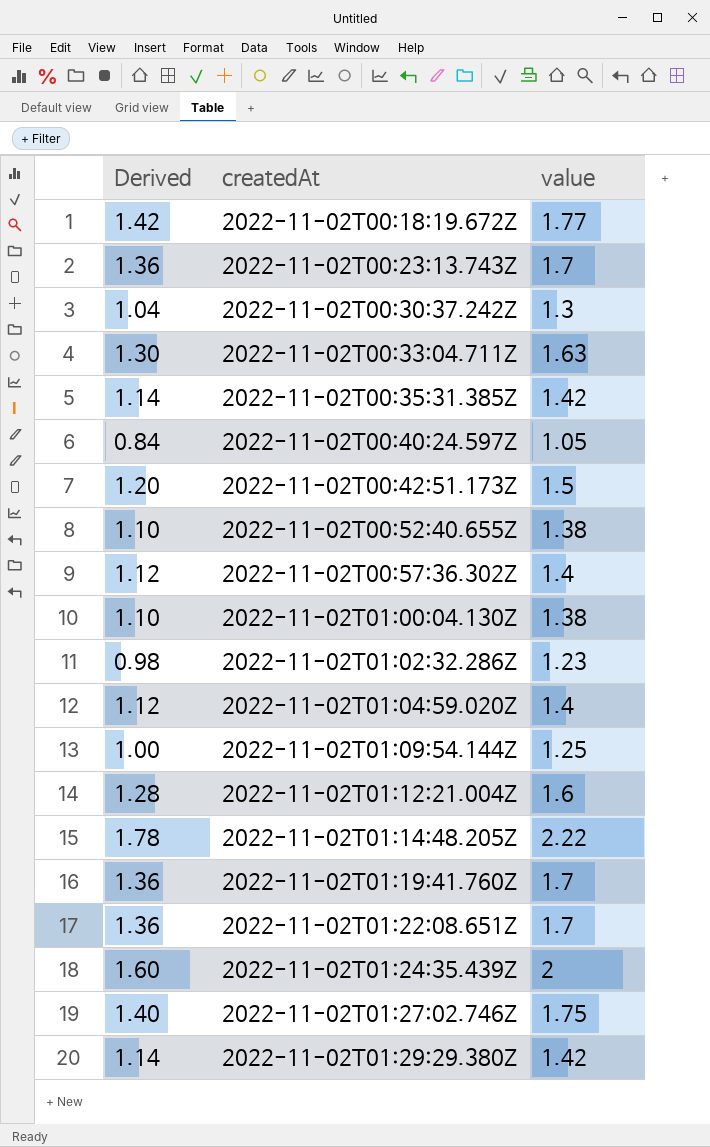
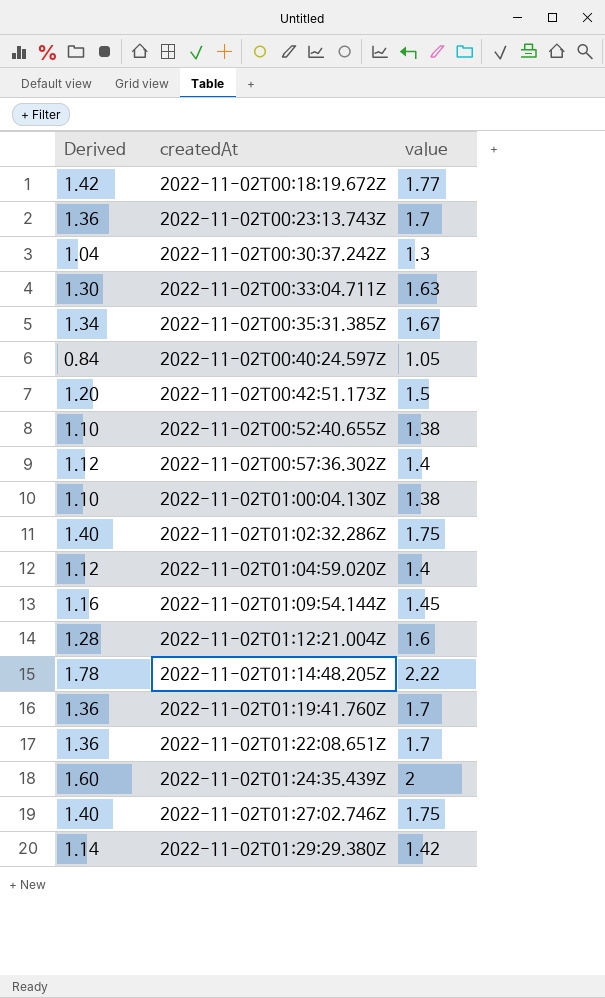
2022-11-02T00:35:31.385Z | Derived: 1.14 -> 1.34
2022-11-02T00:35:31.385Z | value: 1.42 -> 1.67
2022-11-02T01:02:32.286Z | Derived: 0.98 -> 1.40
2022-11-02T01:02:32.286Z | value: 1.23 -> 1.75
2022-11-02T01:09:54.144Z | Derived: 1.00 -> 1.16
2022-11-02T01:09:54.144Z | value: 1.25 -> 1.45

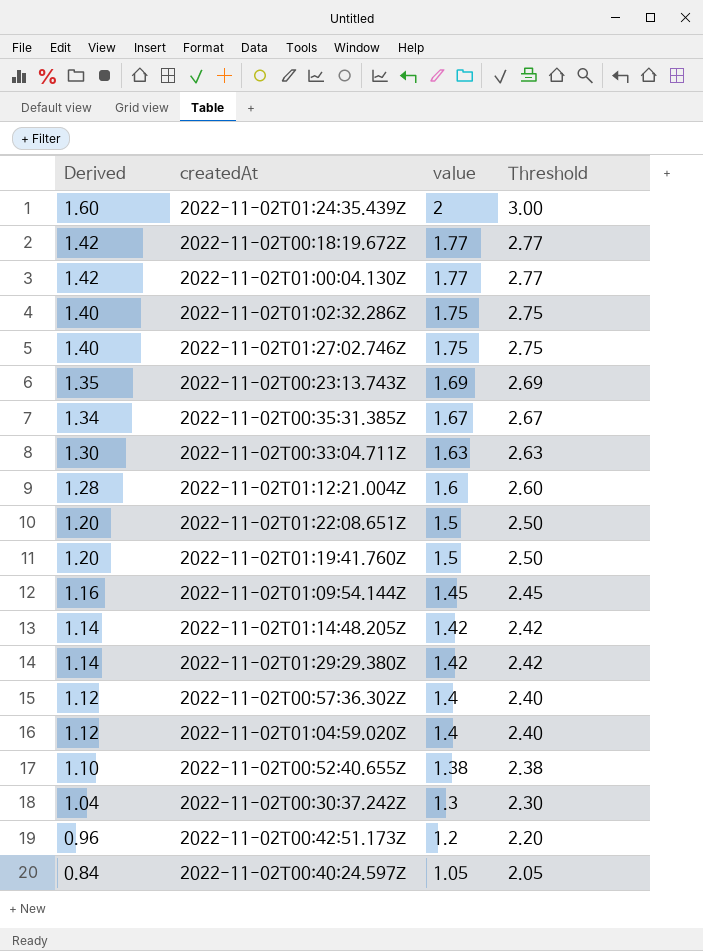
row order: createdAt ascending -> Derived descending
column Threshold | formula: none -> [value] + 1
2022-11-02T01:00:04.130Z | Derived: 1.10 -> 1.42
2022-11-02T01:00:04.130Z | value: 1.38 -> 1.77
2022-11-02T00:23:13.743Z | Derived: 1.36 -> 1.35
2022-11-02T00:23:13.743Z | value: 1.7 -> 1.69
2022-11-02T01:22:08.651Z | Derived: 1.36 -> 1.20
2022-11-02T01:22:08.651Z | value: 1.7 -> 1.5
2022-11-02T01:19:41.760Z | Derived: 1.36 -> 1.20
2022-11-02T01:19:41.760Z | value: 1.7 -> 1.5
2022-11-02T01:14:48.205Z | Derived: 1.78 -> 1.14
2022-11-02T01:14:48.205Z | value: 2.22 -> 1.42
2022-11-02T00:42:51.173Z | Derived: 1.20 -> 0.96
2022-11-02T00:42:51.173Z | value: 1.5 -> 1.2

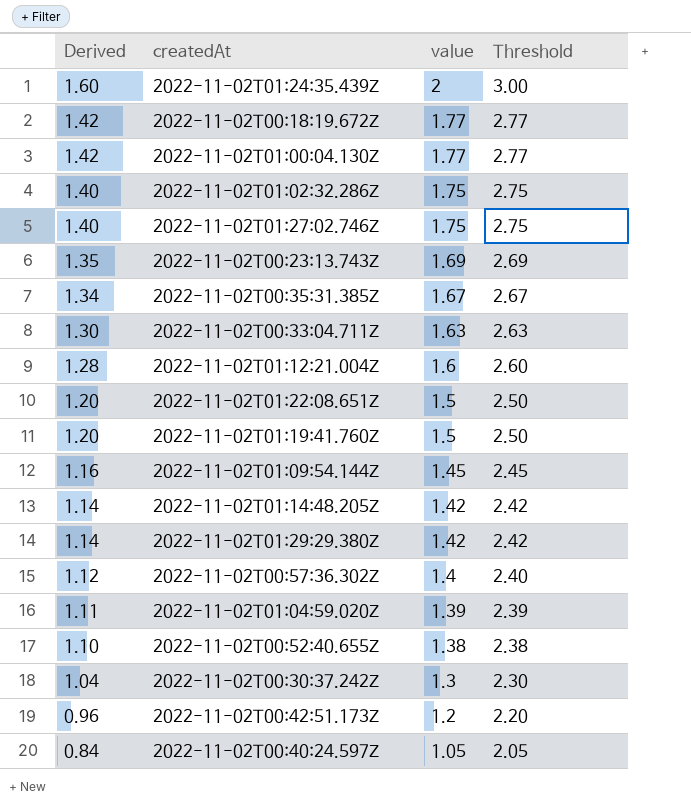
2022-11-02T01:04:59.020Z | Derived: 1.12 -> 1.11
2022-11-02T01:04:59.020Z | value: 1.4 -> 1.39
2022-11-02T01:04:59.020Z | Threshold: 2.40 -> 2.39

